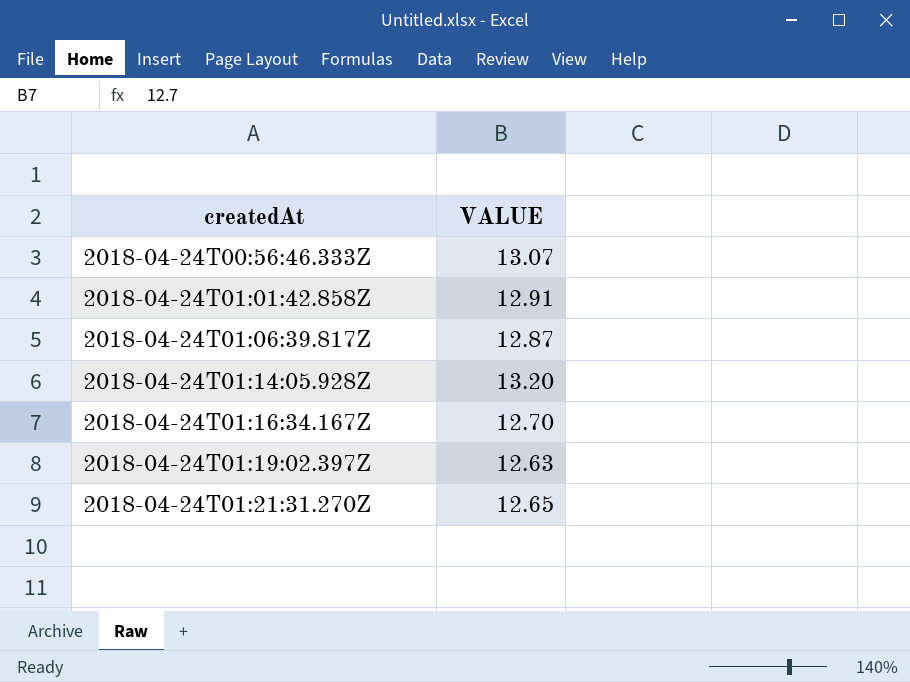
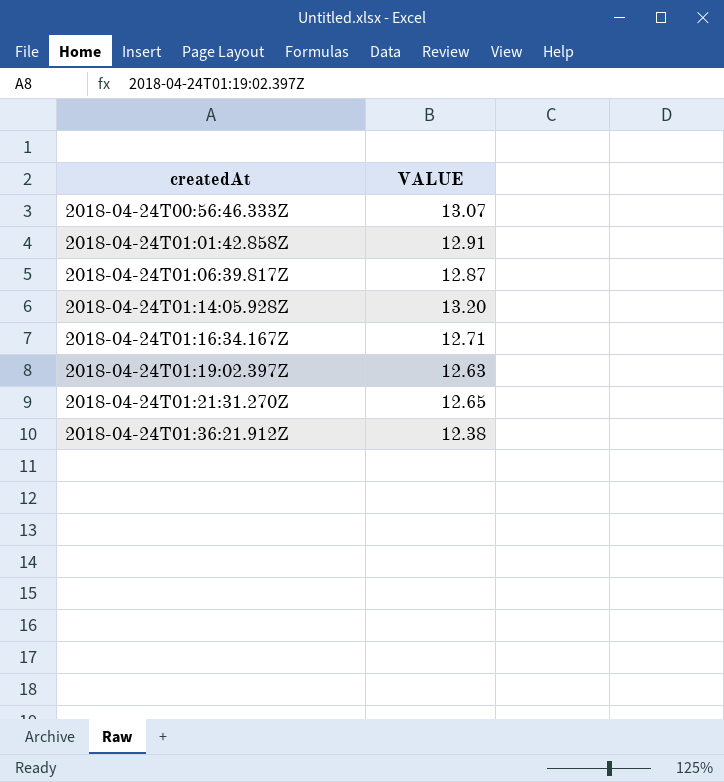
2018-04-24T01:16:34.167Z | VALUE: 12.70 -> 12.71
row 2018-04-24T01:36:21.912Z: none -> 12.38

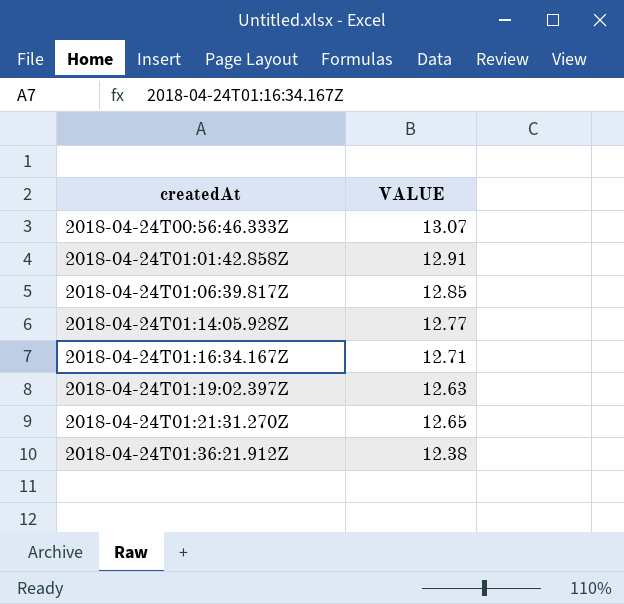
2018-04-24T01:06:39.817Z | VALUE: 12.87 -> 12.85
2018-04-24T01:14:05.928Z | VALUE: 13.20 -> 12.77

